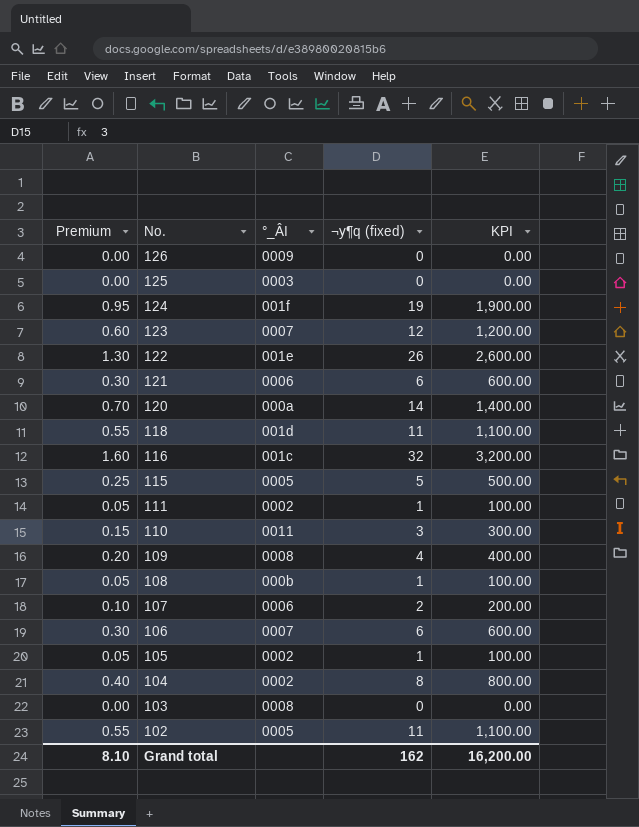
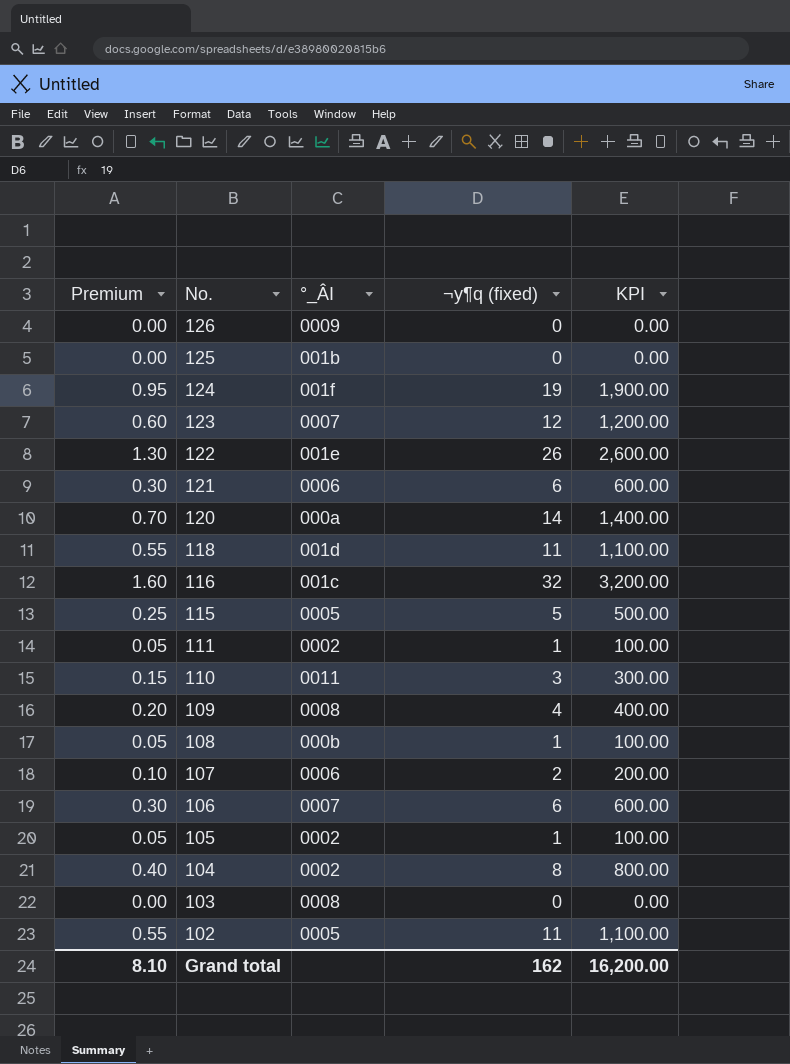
125 | °_ÂI: 0003 -> 001b

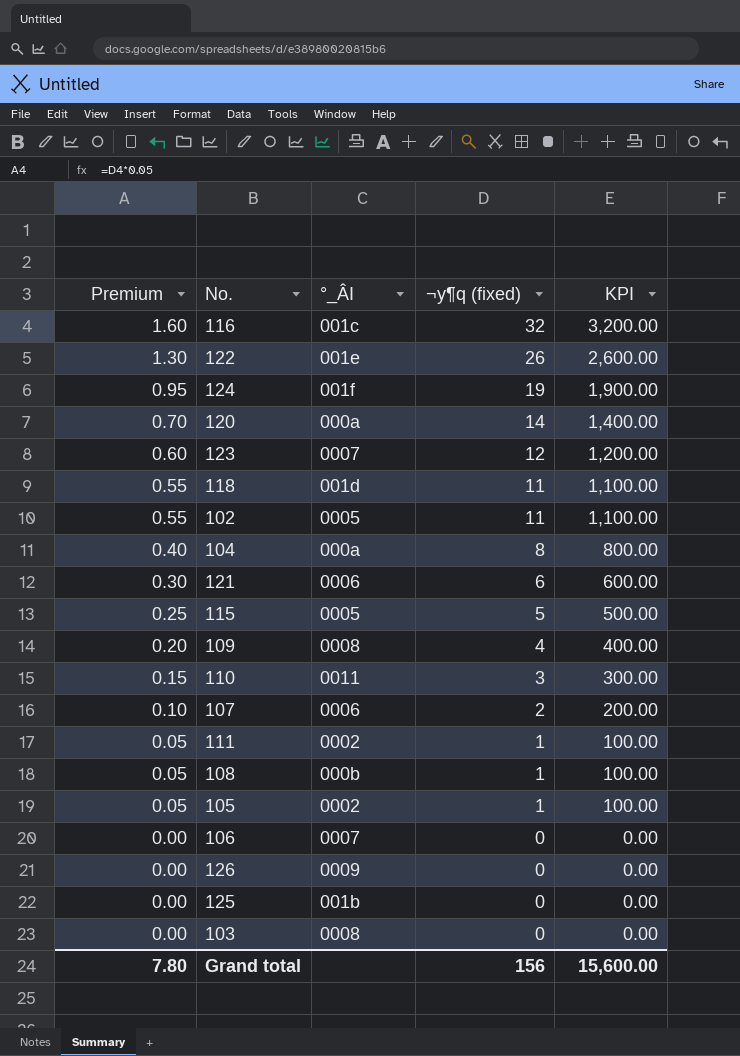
row order: No. descending -> Premium descending
104 | °_ÂI: 0002 -> 000a
106 | Premium: 0.30 -> 0.00
106 | ¬y¶q (fixed): 6 -> 0
106 | KPI: 600.00 -> 0.00
Grand total | Premium: 8.10 -> 7.80
Grand total | ¬y¶q (fixed): 162 -> 156
Grand total | KPI: 16,200.00 -> 15,600.00

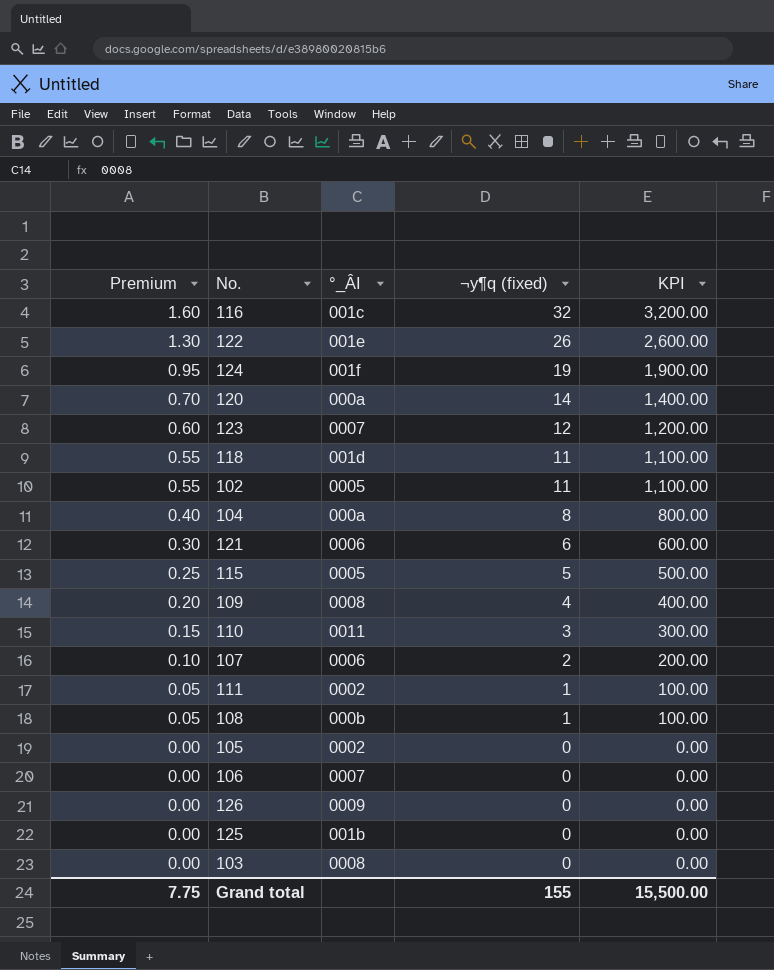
105 | Premium: 0.05 -> 0.00
105 | ¬y¶q (fixed): 1 -> 0
105 | KPI: 100.00 -> 0.00
Grand total | Premium: 7.80 -> 7.75
Grand total | ¬y¶q (fixed): 156 -> 155
Grand total | KPI: 15,600.00 -> 15,500.00

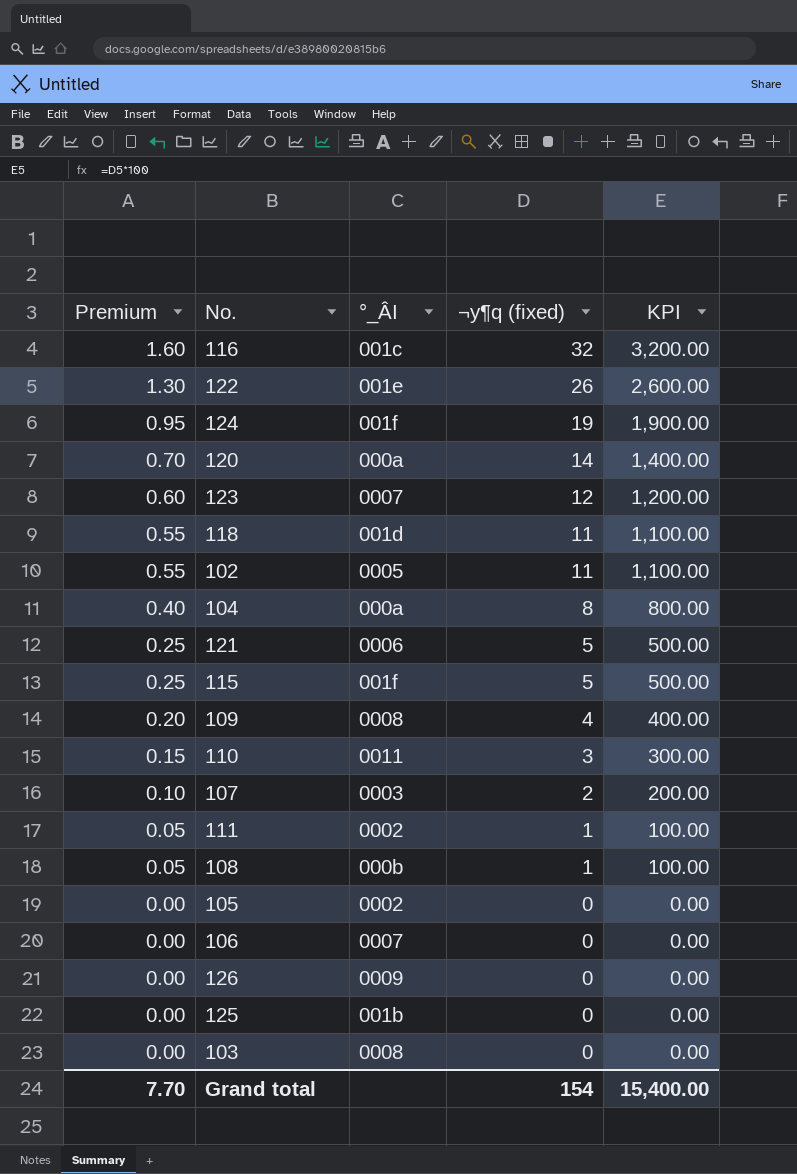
121 | Premium: 0.30 -> 0.25
121 | ¬y¶q (fixed): 6 -> 5
121 | KPI: 600.00 -> 500.00
115 | °_ÂI: 0005 -> 001f
107 | °_ÂI: 0006 -> 0003
Grand total | Premium: 7.75 -> 7.70
Grand total | ¬y¶q (fixed): 155 -> 154
Grand total | KPI: 15,500.00 -> 15,400.00

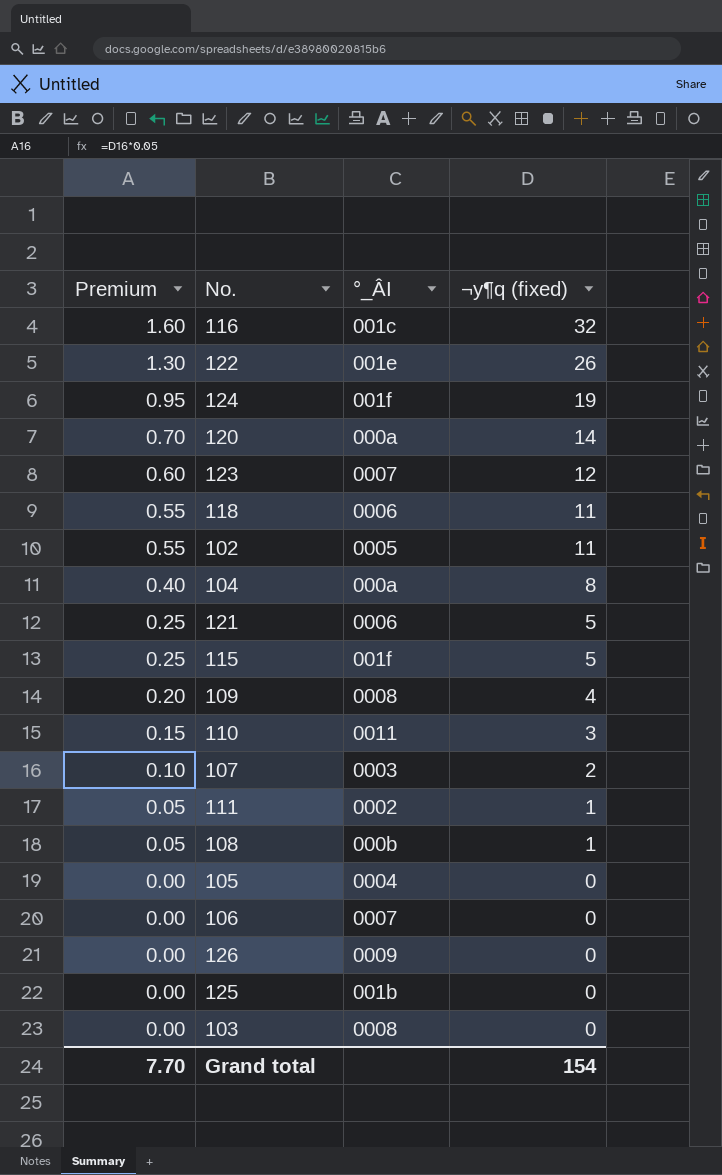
column KPI | formula: [¬y¶q (fixed)] * 100 -> none
118 | °_ÂI: 001d -> 0006
105 | °_ÂI: 0002 -> 0004

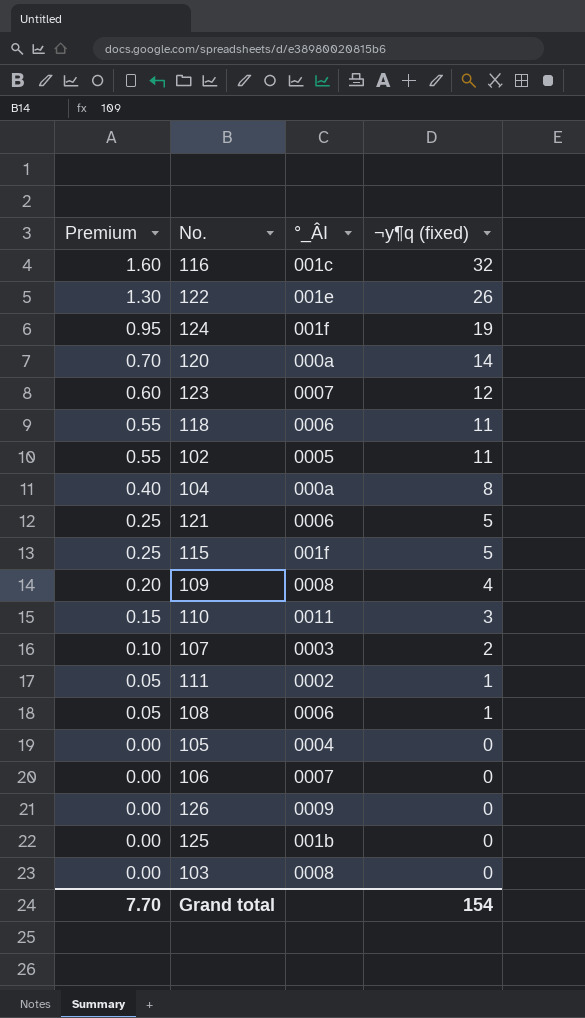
108 | °_ÂI: 000b -> 0006

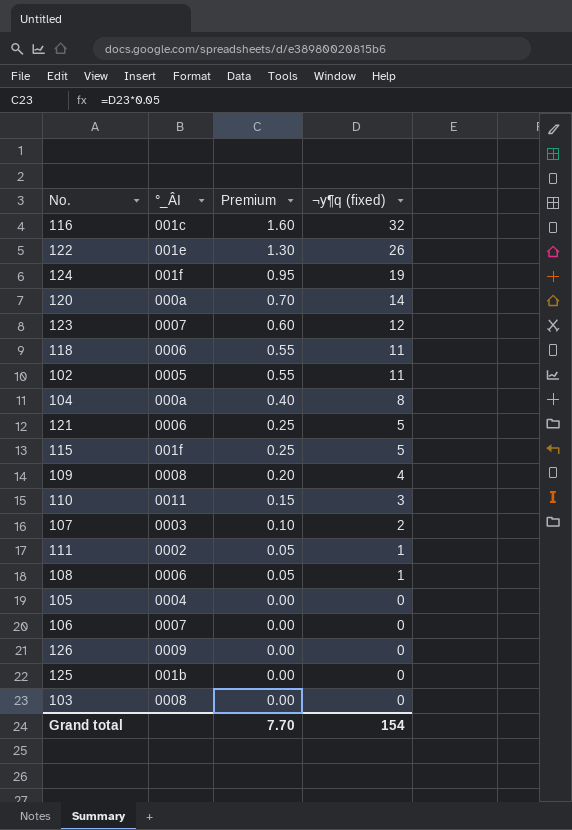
column Premium | position: 1 -> 3

